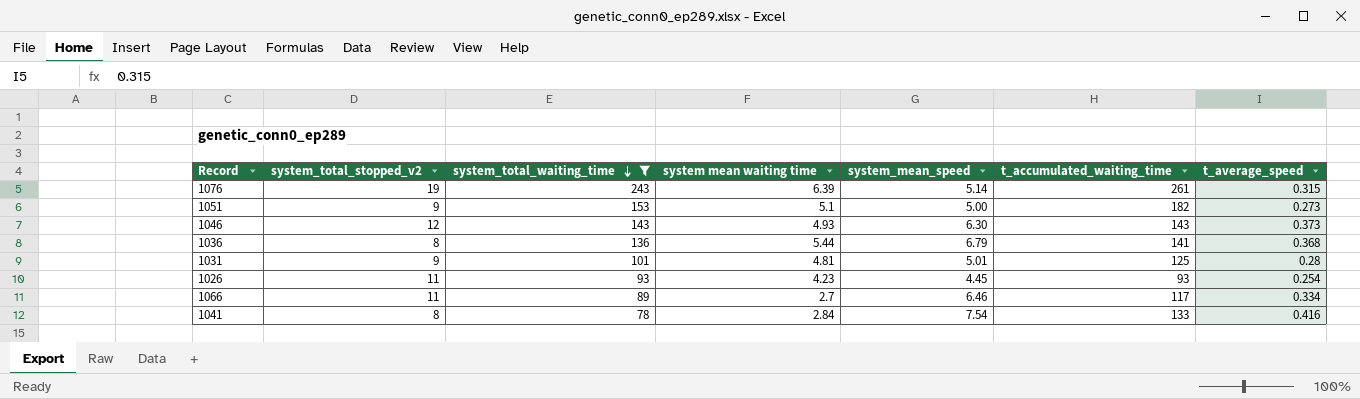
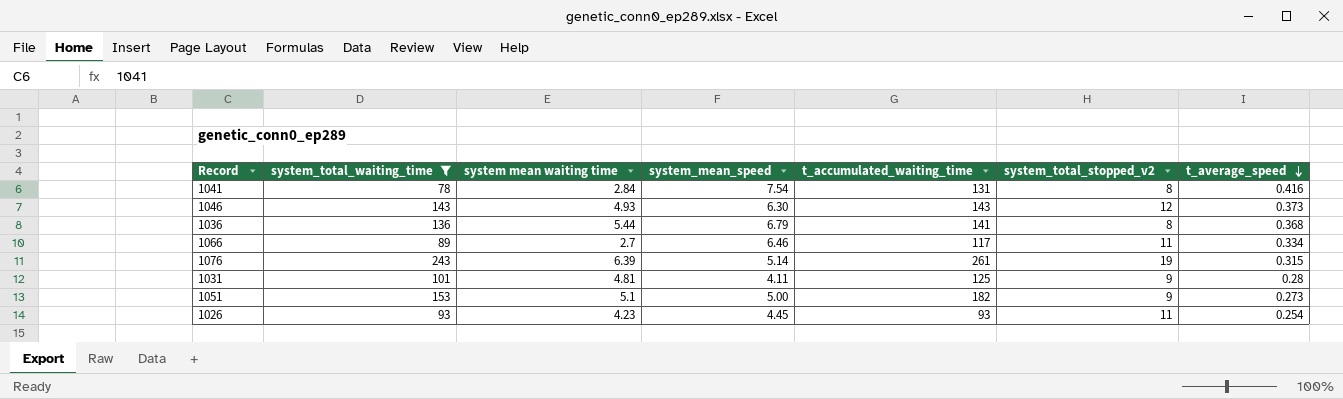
row order: system_total_waiting_time descending -> t_average_speed descending
column system_total_stopped_v2 | position: 2 -> 6
1041 | t_accumulated_waiting_time: 133 -> 131
1031 | system_mean_speed: 5.01 -> 4.11

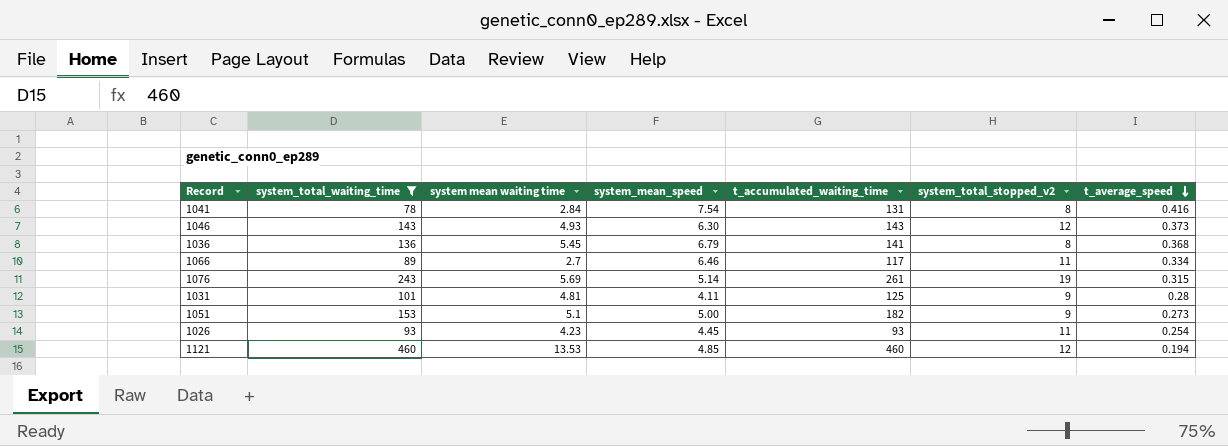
1036 | system mean waiting time: 5.44 -> 5.45
1076 | system mean waiting time: 6.39 -> 5.69
row 1121: none -> 460 | 13.53 | 4.85 | 460 | 12 | 0.194

